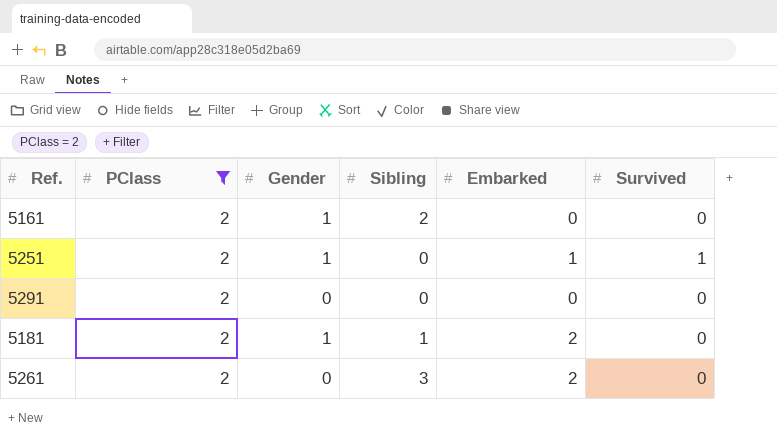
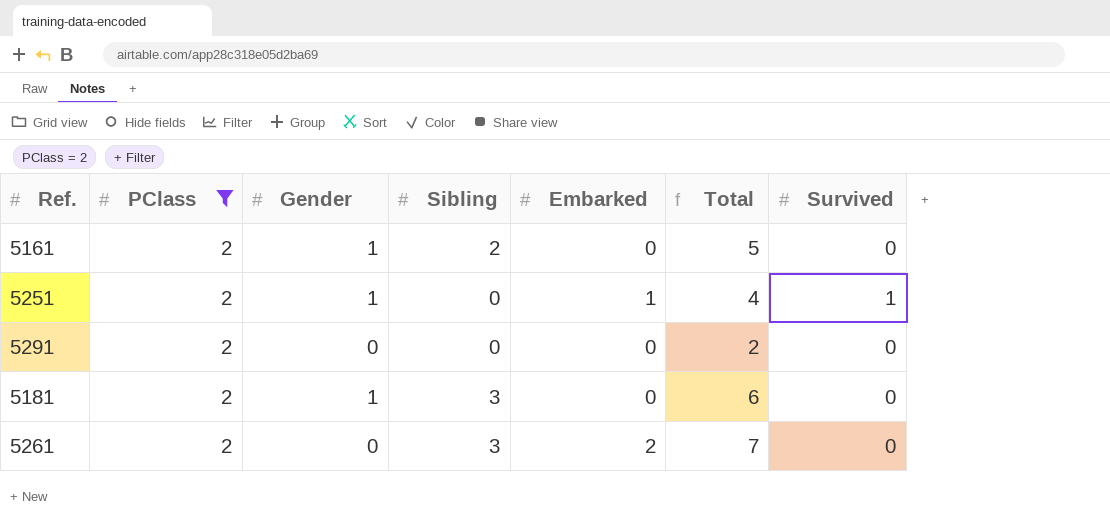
column Total | formula: none -> [PClass] + [Gender] + [Sibling] + [Embarked]
5181 | Sibling: 1 -> 3
5181 | Embarked: 2 -> 0

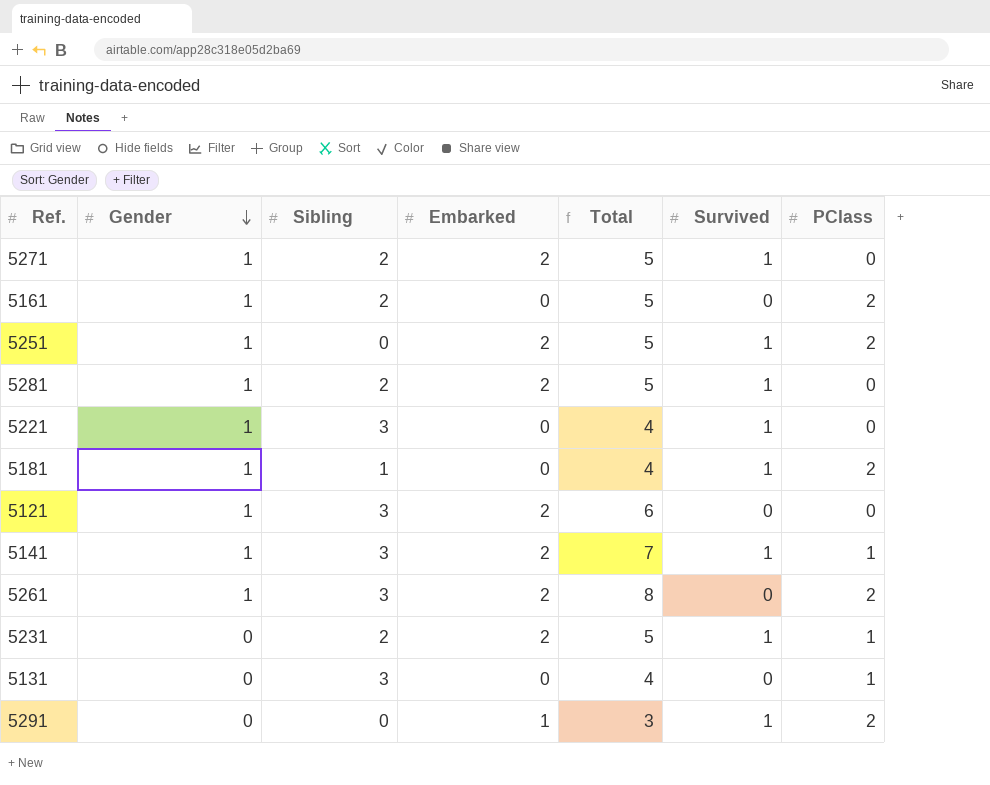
filter: PClass = 2 -> none
row order: none -> Gender descending
column PClass | position: 2 -> 7
5251 | Embarked: 1 -> 2
5251 | Total: 4 -> 5
5181 | Sibling: 3 -> 1
5181 | Total: 6 -> 4
5181 | Survived: 0 -> 1
5261 | Gender: 0 -> 1
5261 | Total: 7 -> 8
5291 | Embarked: 0 -> 1
5291 | Total: 2 -> 3
5291 | Survived: 0 -> 1

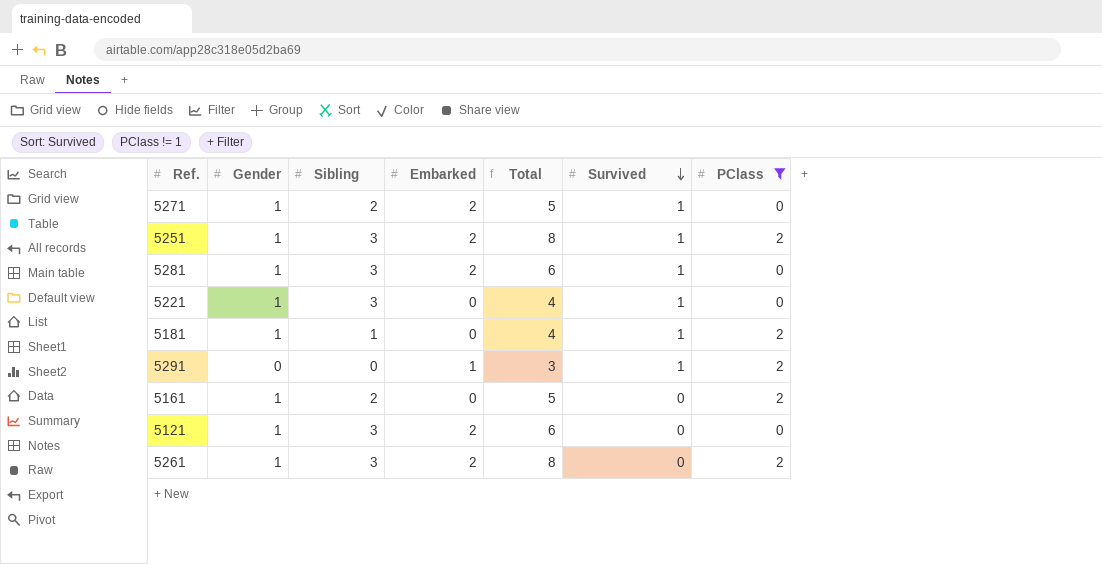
filter: none -> PClass != 1
row order: Gender descending -> Survived descending
5251 | Sibling: 0 -> 3
5251 | Total: 5 -> 8
5281 | Sibling: 2 -> 3
5281 | Total: 5 -> 6

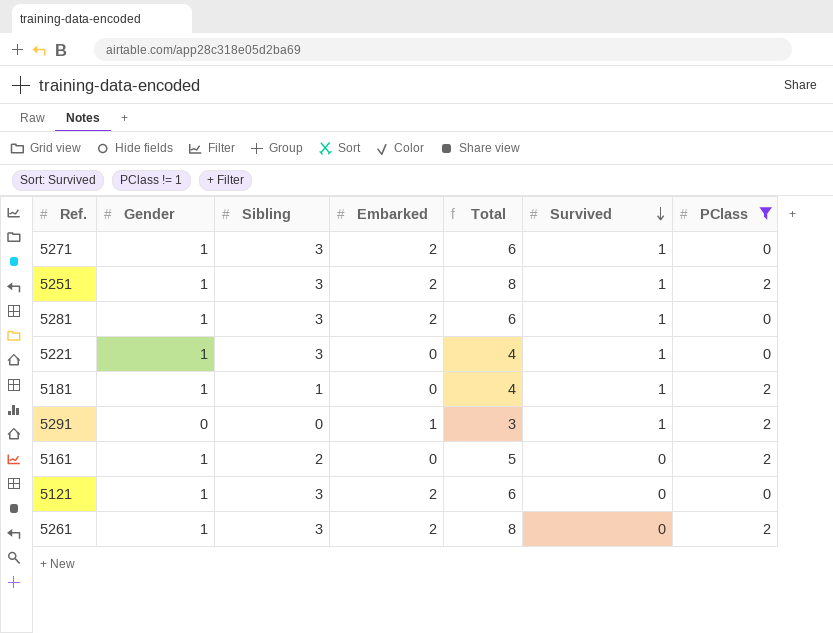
5271 | Sibling: 2 -> 3
5271 | Total: 5 -> 6

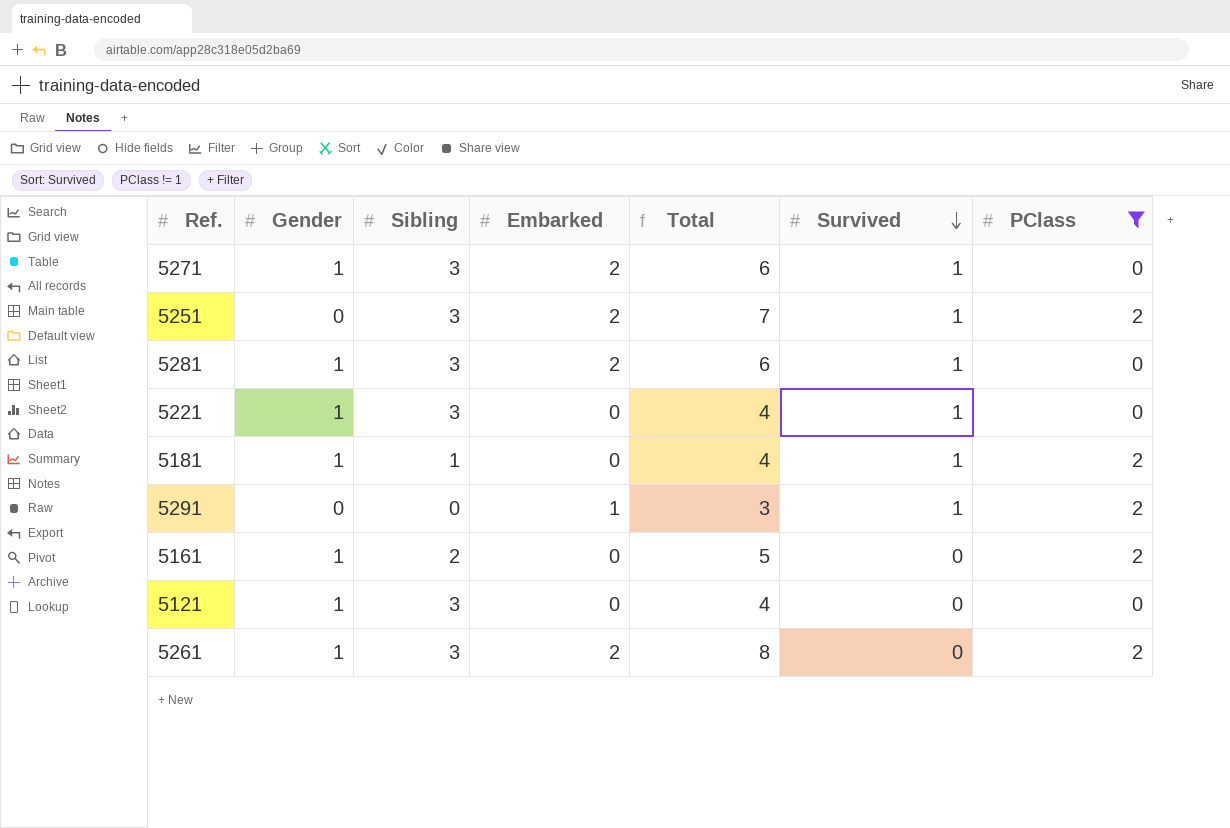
5251 | Gender: 1 -> 0
5251 | Total: 8 -> 7
5121 | Embarked: 2 -> 0
5121 | Total: 6 -> 4

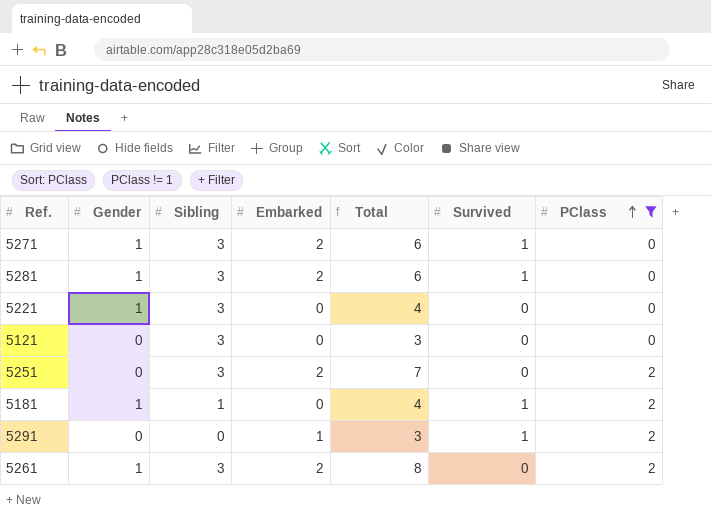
row order: Survived descending -> PClass ascending
row 5161: 1 | 2 | 0 | 5 | 0 | 2 -> none
5221 | Survived: 1 -> 0
5121 | Gender: 1 -> 0
5121 | Total: 4 -> 3
5251 | Survived: 1 -> 0

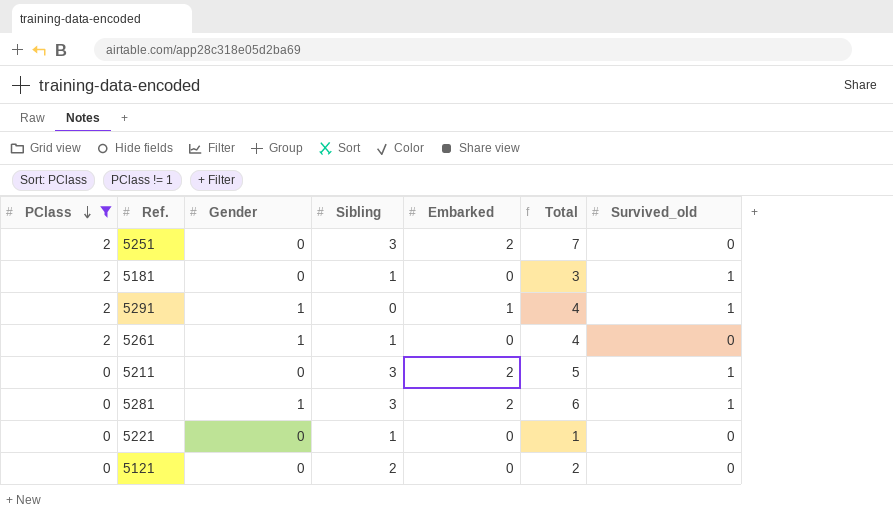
row order: PClass ascending -> PClass descending
column PClass | position: 7 -> 1
column name: Survived -> Survived_old
row 5271: 1 | 3 | 2 | 6 | 1 | 0 -> none
5181 | Gender: 1 -> 0
5181 | Total: 4 -> 3
5291 | Gender: 0 -> 1
5291 | Total: 3 -> 4
5261 | Sibling: 3 -> 1
5261 | Embarked: 2 -> 0
5261 | Total: 8 -> 4
row 5211: none -> 0 | 0 | 3 | 2 | 5 | 1
5221 | Gender: 1 -> 0
5221 | Sibling: 3 -> 1
5221 | Total: 4 -> 1
5121 | Sibling: 3 -> 2
5121 | Total: 3 -> 2

